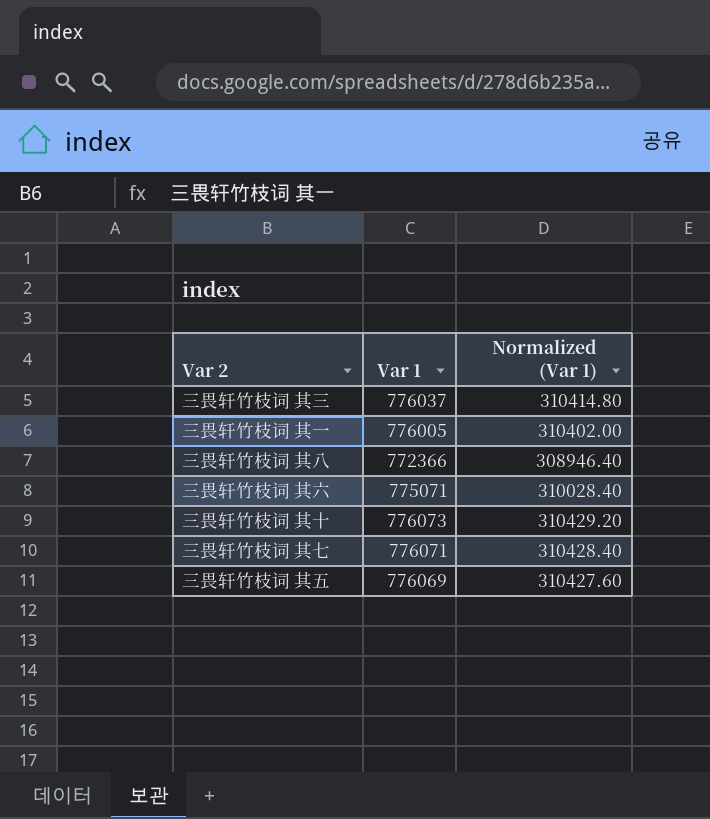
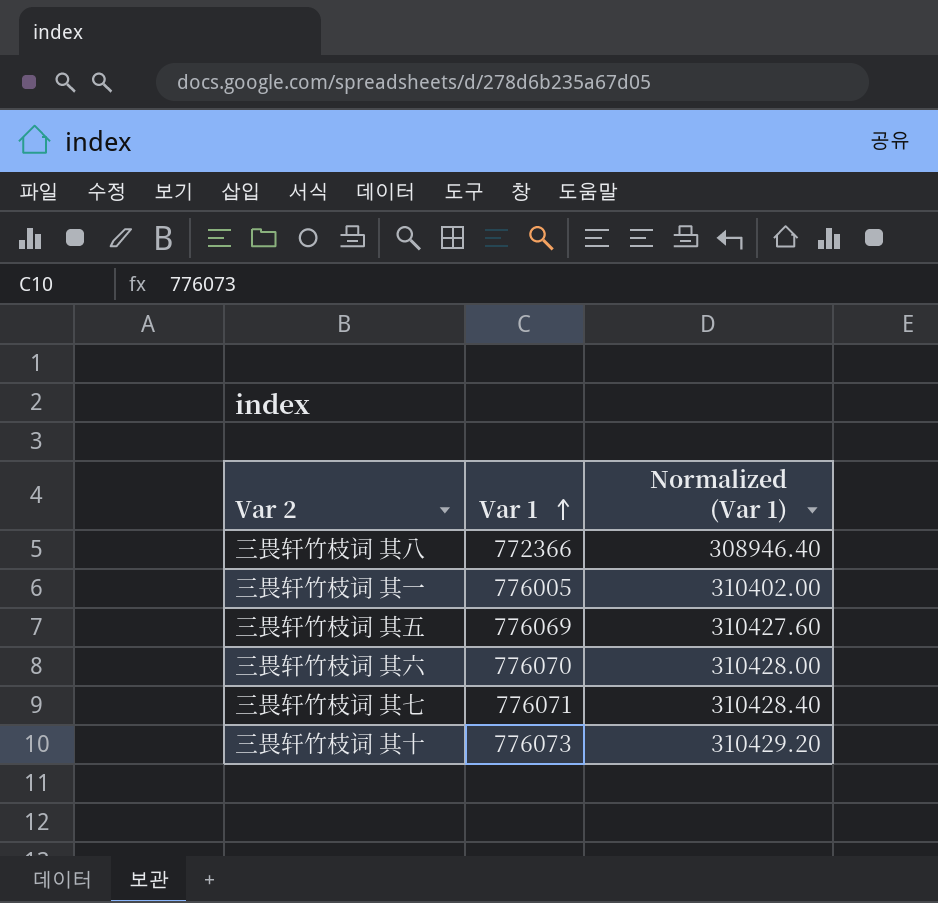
row order: none -> Var 1 ascending
row 三畏轩竹枝词 其三: 776037 | 310414.80 -> none
三畏轩竹枝词 其六 | Var 1: 775071 -> 776070
三畏轩竹枝词 其六 | Normalized (Var 1): 310028.40 -> 310428.00

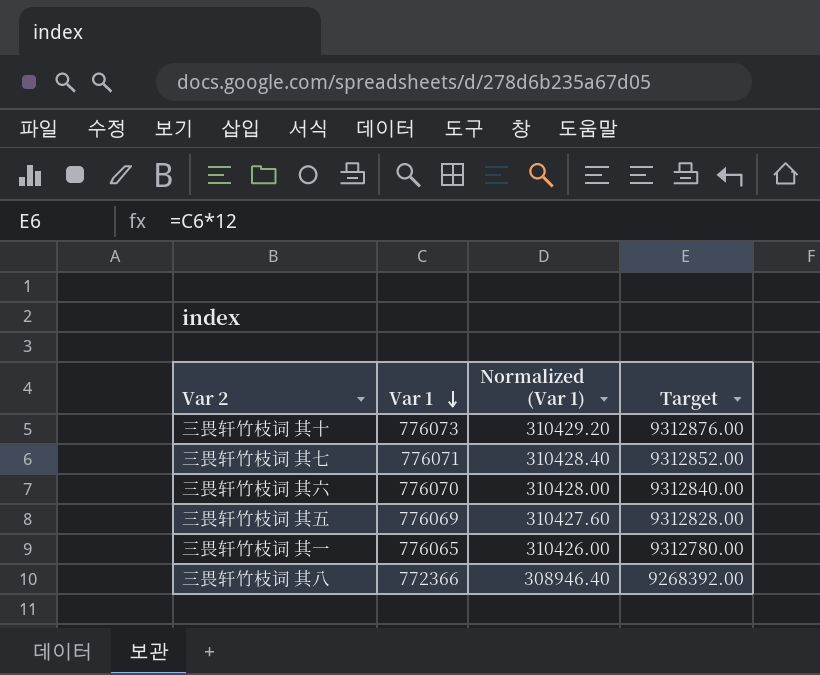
row order: Var 1 ascending -> Var 1 descending
column Target | formula: none -> [Var 1] * 12
三畏轩竹枝词 其一 | Var 1: 776005 -> 776065
三畏轩竹枝词 其一 | Normalized (Var 1): 310402.00 -> 310426.00

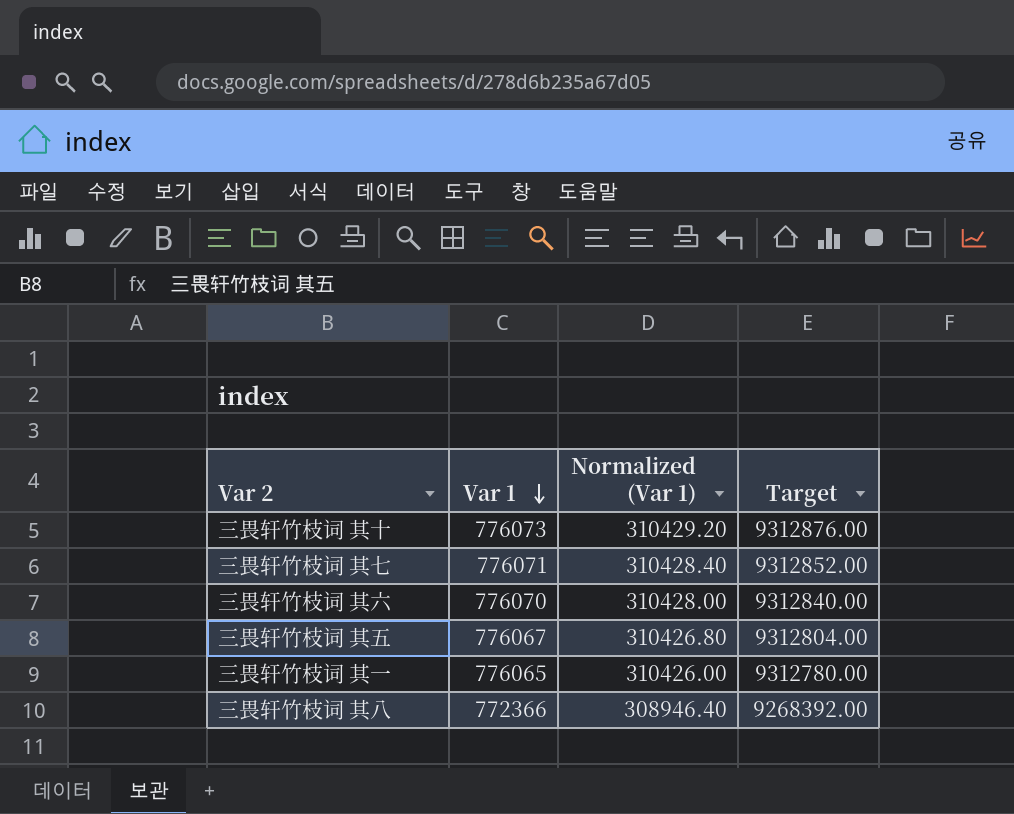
三畏轩竹枝词 其五 | Var 1: 776069 -> 776067
三畏轩竹枝词 其五 | Normalized (Var 1): 310427.60 -> 310426.80
三畏轩竹枝词 其五 | Target: 9312828.00 -> 9312804.00

